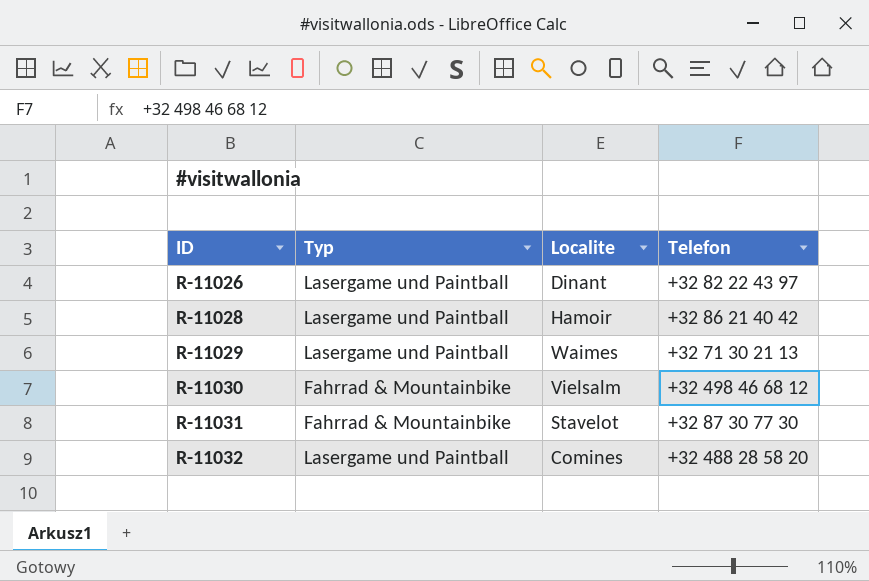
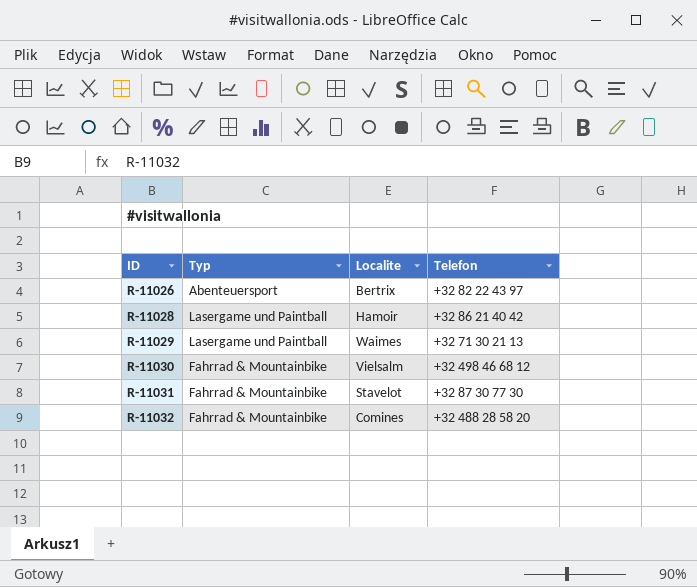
R-11026 | Typ: Lasergame und Paintball -> Abenteuersport
R-11026 | Localite: Dinant -> Bertrix
R-11032 | Typ: Lasergame und Paintball -> Fahrrad & Mountainbike

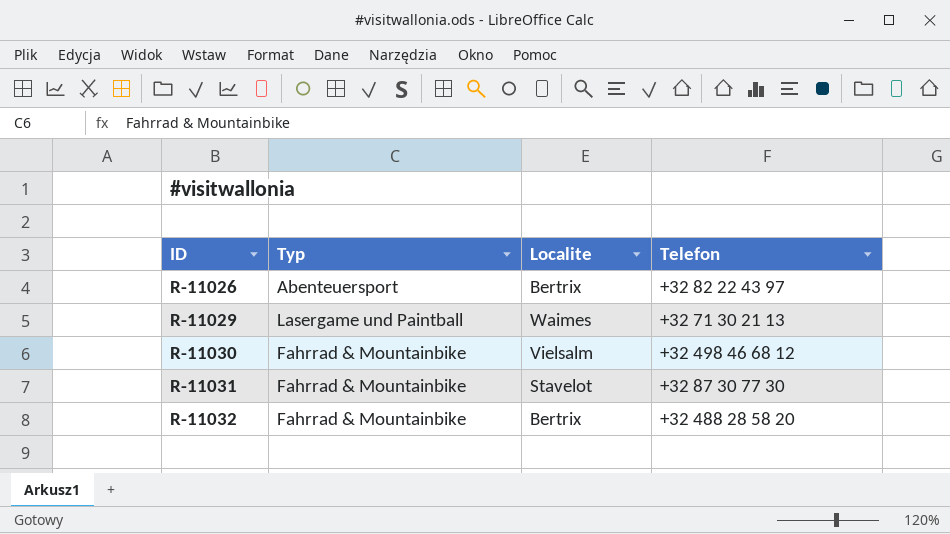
row R-11028: Lasergame und Paintball | Hamoir | +32 86 21 40 42 -> none
R-11032 | Localite: Comines -> Bertrix

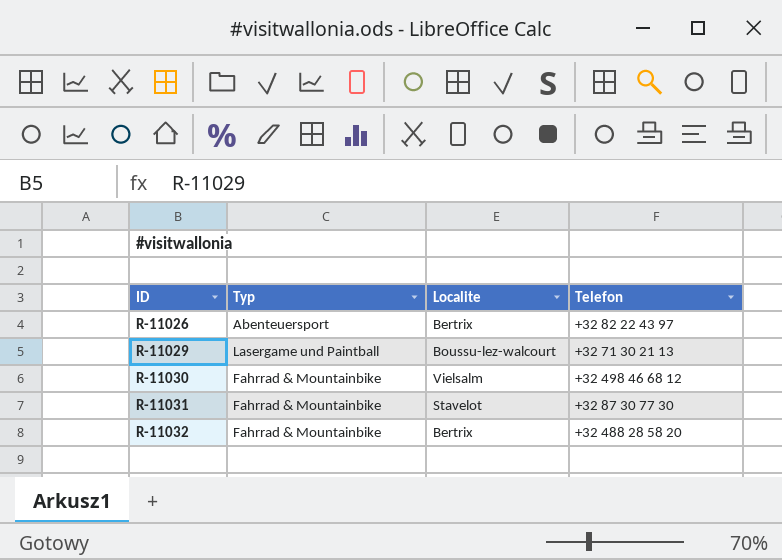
R-11029 | Localite: Waimes -> Boussu-lez-walcourt

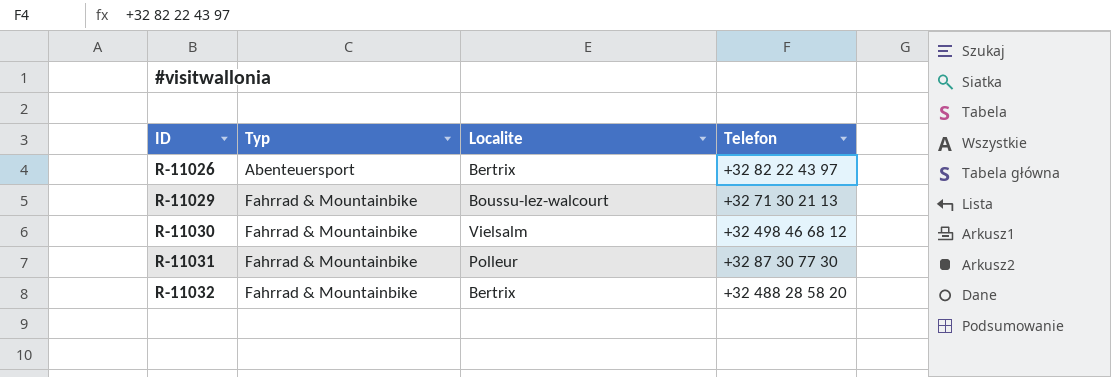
R-11029 | Typ: Lasergame und Paintball -> Fahrrad & Mountainbike
R-11031 | Localite: Stavelot -> Polleur

